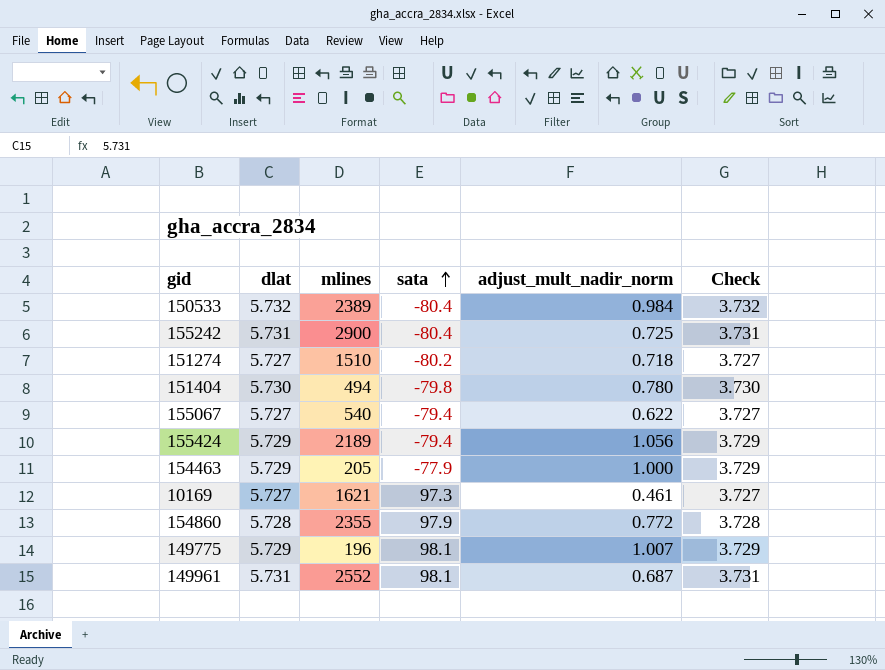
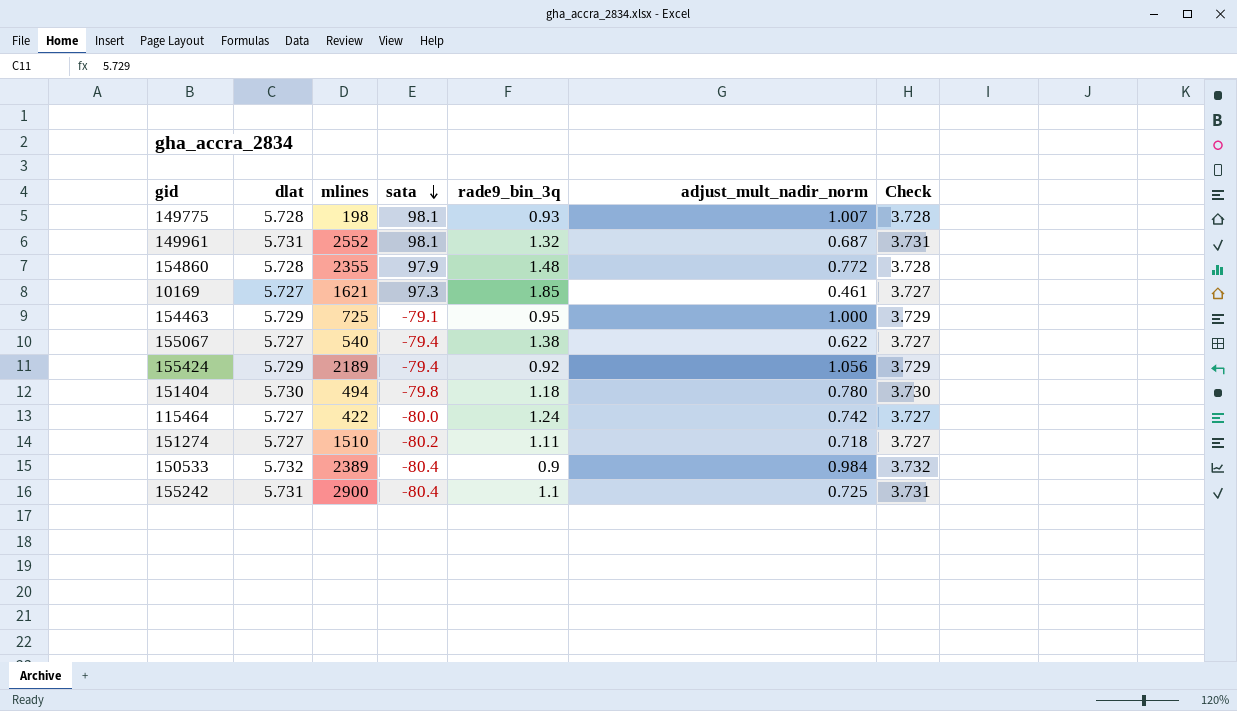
row order: sata ascending -> sata descending
column rade9_bin_3q | position: none -> 5
149775 | dlat: 5.729 -> 5.728
149775 | mlines: 196 -> 198
149775 | Check: 3.729 -> 3.728
154463 | mlines: 205 -> 725
154463 | sata: -77.9 -> -79.1
row 115464: none -> 5.727 | 422 | -80.0 | 1.24 | 0.742 | 3.727

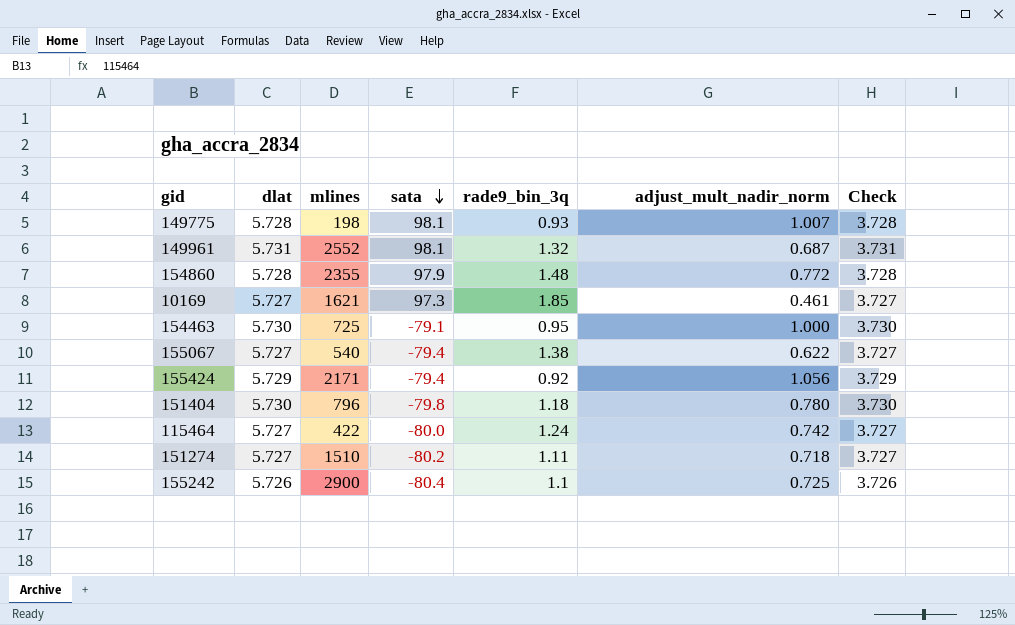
row 150533: 5.732 | 2389 | -80.4 | 0.9 | 0.984 | 3.732 -> none
154463 | dlat: 5.729 -> 5.730
154463 | Check: 3.729 -> 3.730
155424 | mlines: 2189 -> 2171
151404 | mlines: 494 -> 796
155242 | dlat: 5.731 -> 5.726
155242 | Check: 3.731 -> 3.726

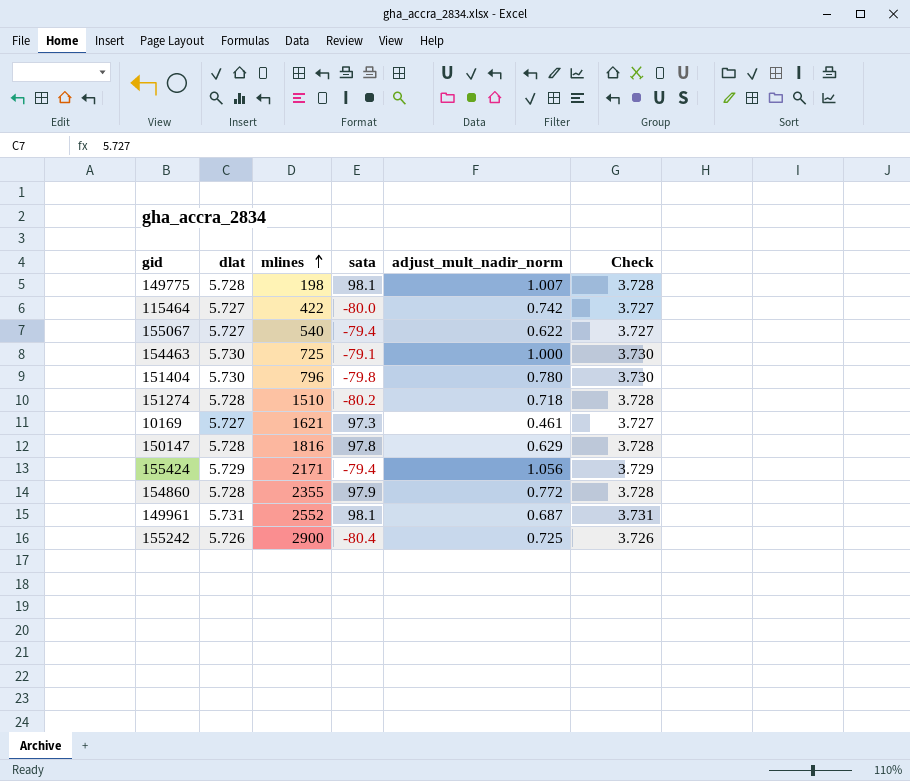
row order: sata descending -> mlines ascending
column rade9_bin_3q | position: 5 -> none
151274 | dlat: 5.727 -> 5.728
151274 | Check: 3.727 -> 3.728
row 150147: none -> 5.728 | 1816 | 97.8 | 0.629 | 3.728

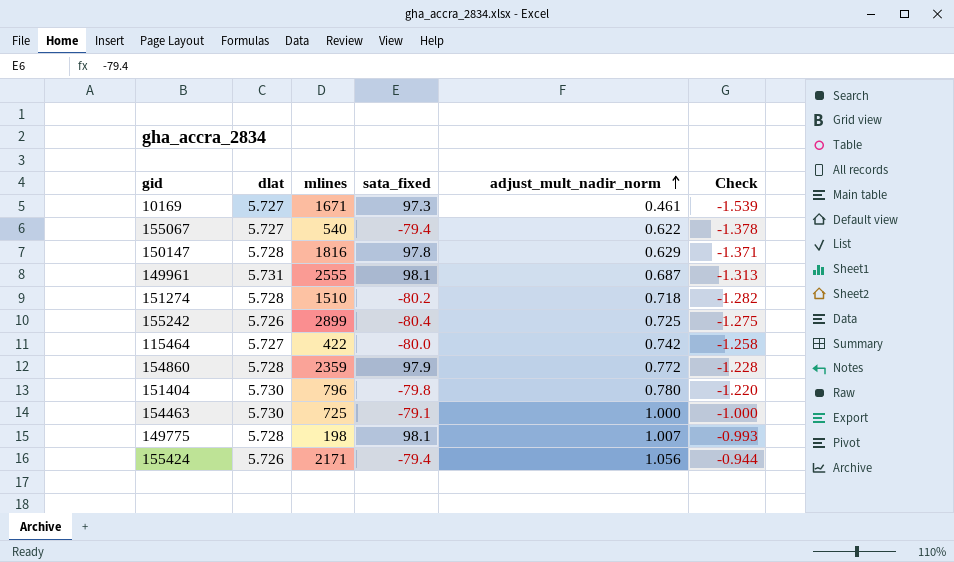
row order: mlines ascending -> adjust_mult_nadir_norm ascending
column name: sata -> sata_fixed
column Check | formula: [dlat] - 2 -> [adjust_mult_nadir_norm] - 2
10169 | mlines: 1621 -> 1671
149961 | mlines: 2552 -> 2555
155242 | mlines: 2900 -> 2899
154860 | mlines: 2355 -> 2359
155424 | dlat: 5.729 -> 5.726

